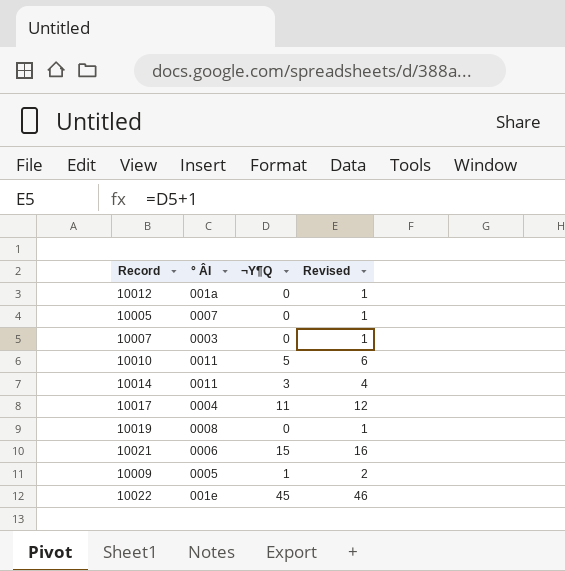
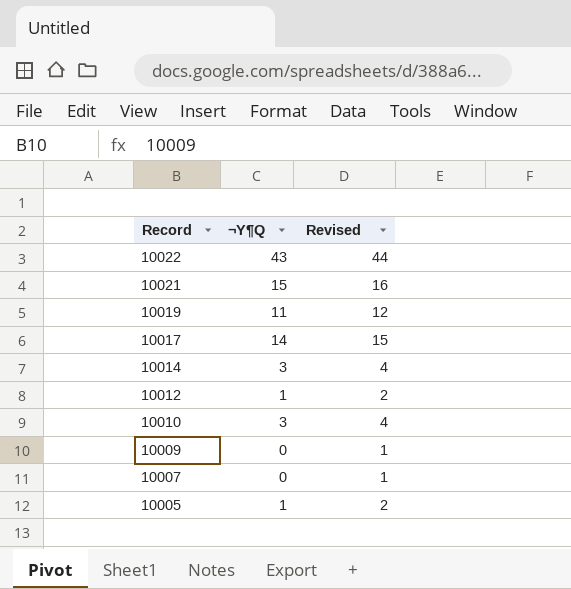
row order: none -> Record descending
column ° ÂI | position: 2 -> none
10022 | ¬Y¶Q: 45 -> 43
10022 | Revised: 46 -> 44
10019 | ¬Y¶Q: 0 -> 11
10019 | Revised: 1 -> 12
10017 | ¬Y¶Q: 11 -> 14
10017 | Revised: 12 -> 15
10012 | ¬Y¶Q: 0 -> 1
10012 | Revised: 1 -> 2
10010 | ¬Y¶Q: 5 -> 3
10010 | Revised: 6 -> 4
10009 | ¬Y¶Q: 1 -> 0
10009 | Revised: 2 -> 1
10005 | ¬Y¶Q: 0 -> 1
10005 | Revised: 1 -> 2

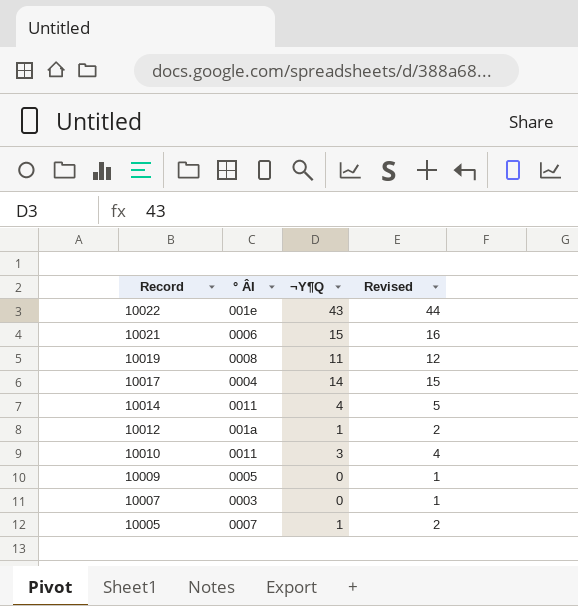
column ° ÂI | position: none -> 2
10014 | ¬Y¶Q: 3 -> 4
10014 | Revised: 4 -> 5

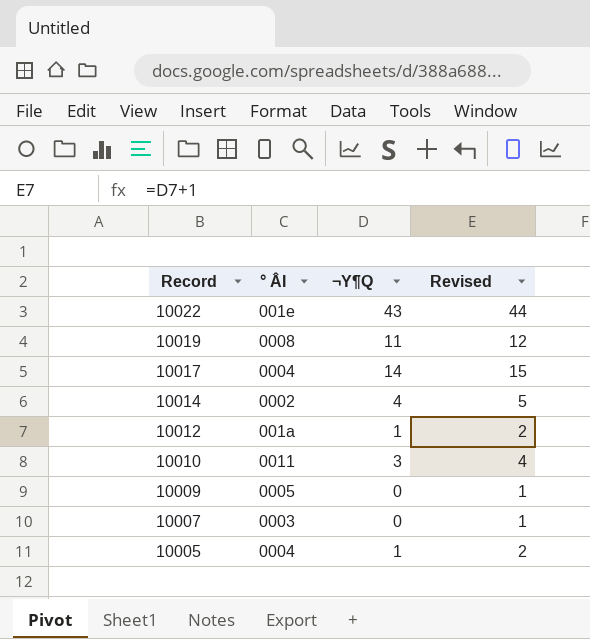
row 10021: 0006 | 15 | 16 -> none
10014 | ° ÂI: 0011 -> 0002
10005 | ° ÂI: 0007 -> 0004

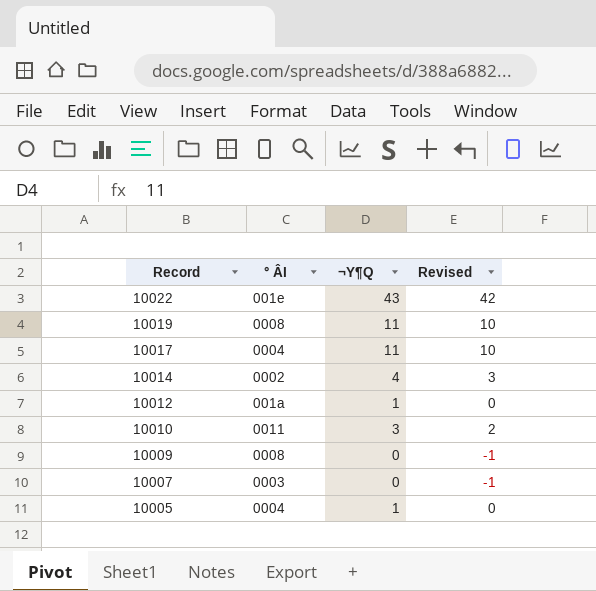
column Revised | formula: [¬Y¶Q] + 1 -> [¬Y¶Q] - 1
10017 | ¬Y¶Q: 14 -> 11
10009 | ° ÂI: 0005 -> 0008

